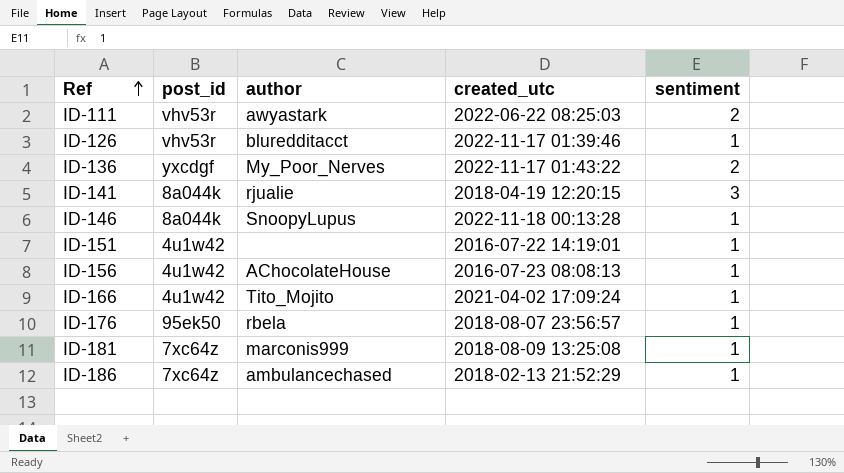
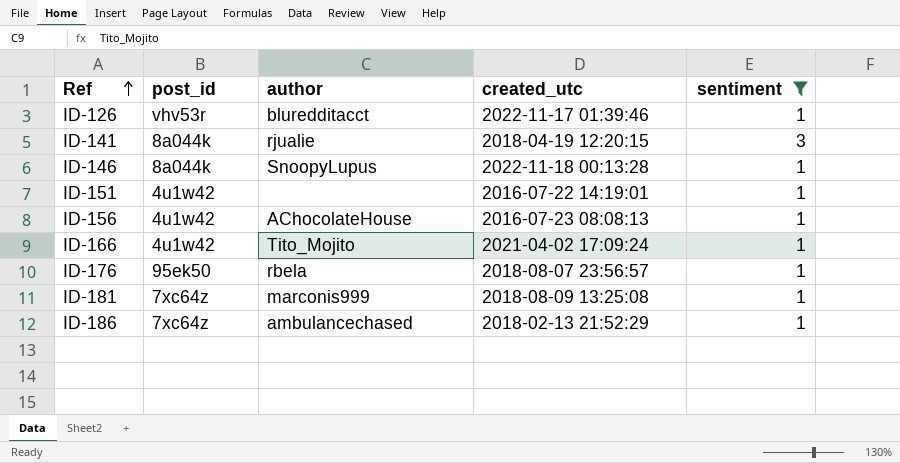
filter: none -> sentiment != 2

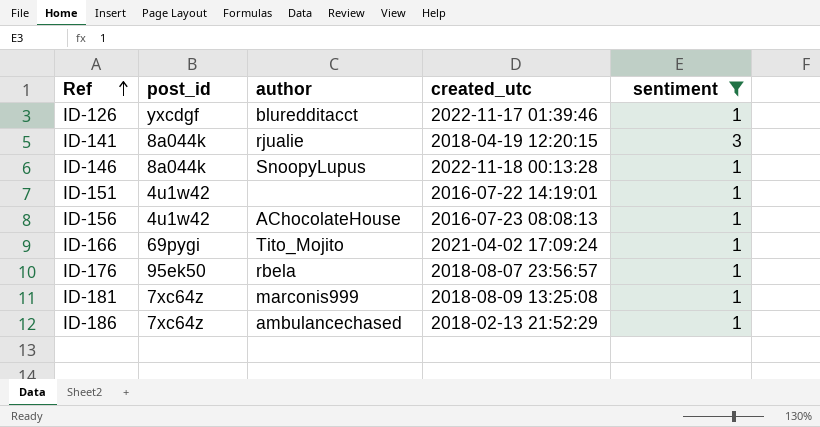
ID-126 | post_id: vhv53r -> yxcdgf
ID-166 | post_id: 4u1w42 -> 69pygi

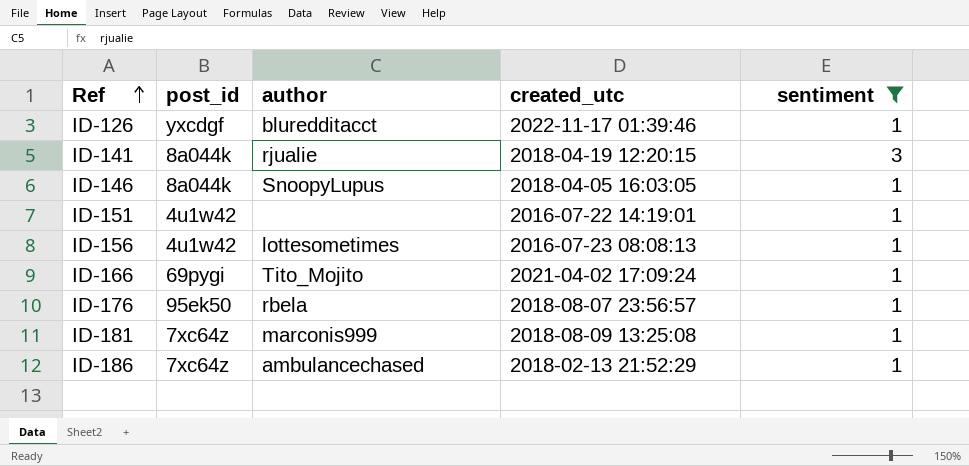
ID-146 | created_utc: 2022-11-18 00:13:28 -> 2018-04-05 16:03:05
ID-156 | author: AChocolateHouse -> lottesometimes

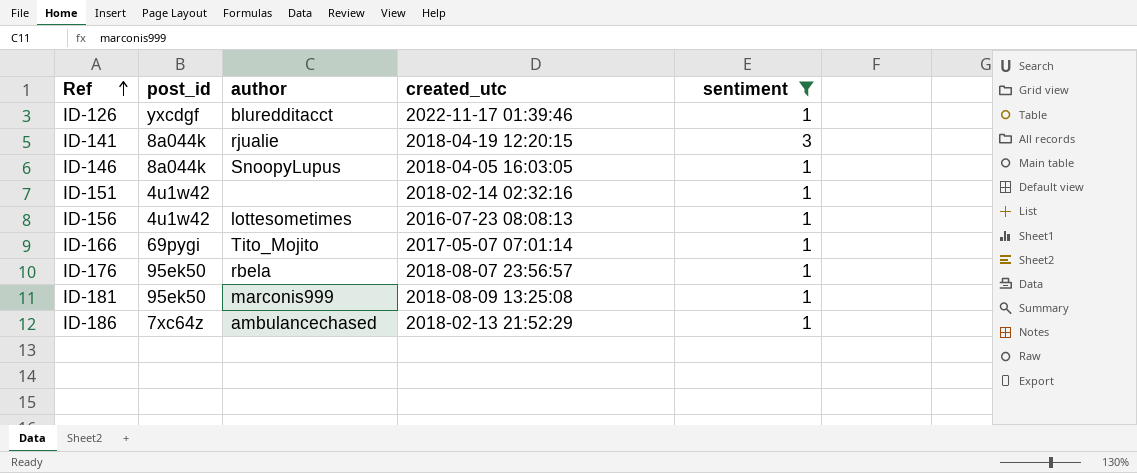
ID-151 | created_utc: 2016-07-22 14:19:01 -> 2018-02-14 02:32:16
ID-166 | created_utc: 2021-04-02 17:09:24 -> 2017-05-07 07:01:14
ID-181 | post_id: 7xc64z -> 95ek50

